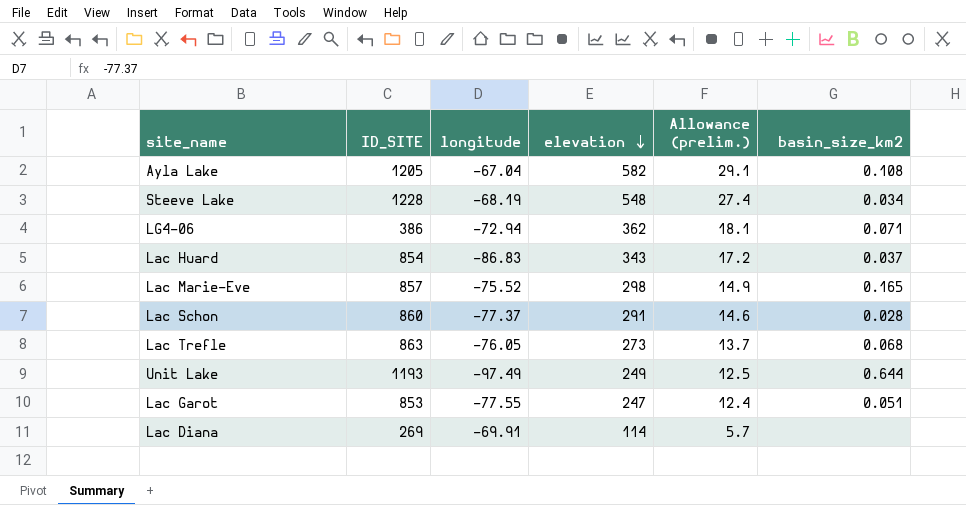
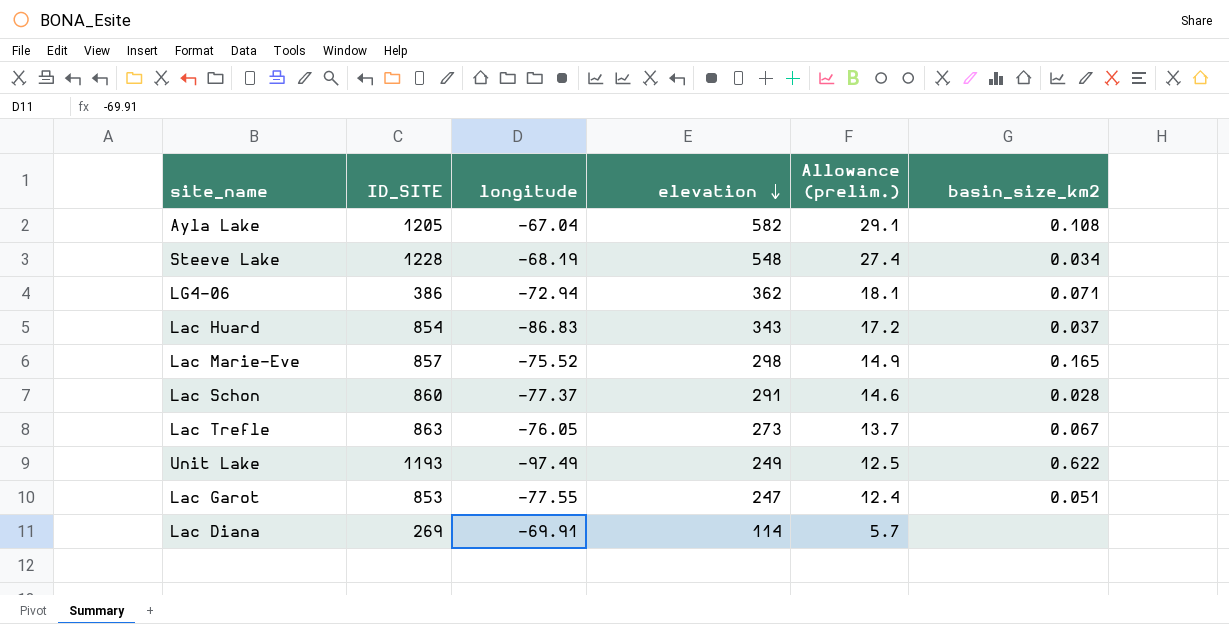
Lac Trefle | basin_size_km2: 0.068 -> 0.067
Unit Lake | basin_size_km2: 0.644 -> 0.622

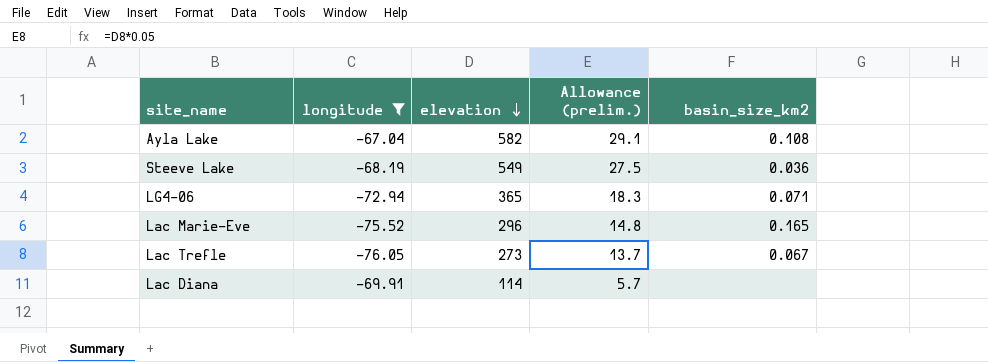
filter: none -> longitude >= -76.05
column ID_SITE | position: 2 -> none
Steeve Lake | elevation: 548 -> 549
Steeve Lake | Allowance (prelim.): 27.4 -> 27.5
Steeve Lake | basin_size_km2: 0.034 -> 0.036
LG4-06 | elevation: 362 -> 365
LG4-06 | Allowance (prelim.): 18.1 -> 18.3
Lac Marie-Eve | elevation: 298 -> 296
Lac Marie-Eve | Allowance (prelim.): 14.9 -> 14.8

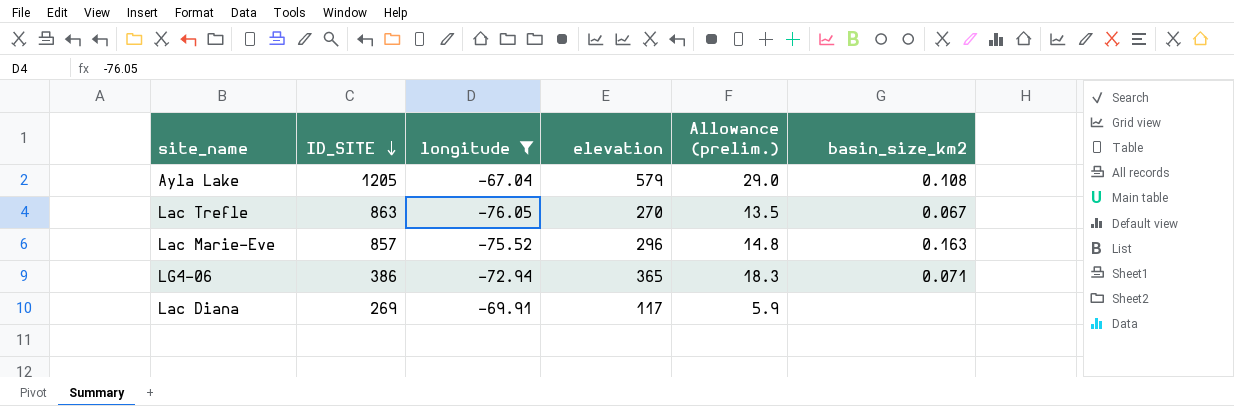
row order: elevation descending -> ID_SITE descending
column ID_SITE | position: none -> 2
row Steeve Lake: -68.19 | 549 | 27.5 | 0.036 -> none
Ayla Lake | elevation: 582 -> 579
Ayla Lake | Allowance (prelim.): 29.1 -> 29.0
Lac Trefle | elevation: 273 -> 270
Lac Trefle | Allowance (prelim.): 13.7 -> 13.5
Lac Marie-Eve | basin_size_km2: 0.165 -> 0.163
Lac Diana | elevation: 114 -> 117
Lac Diana | Allowance (prelim.): 5.7 -> 5.9

